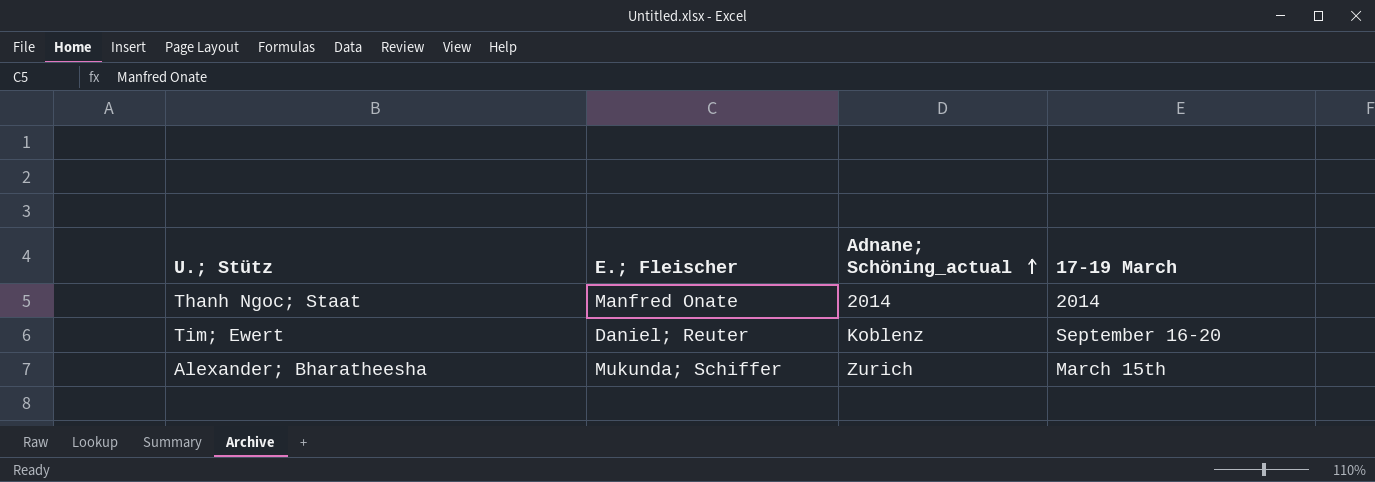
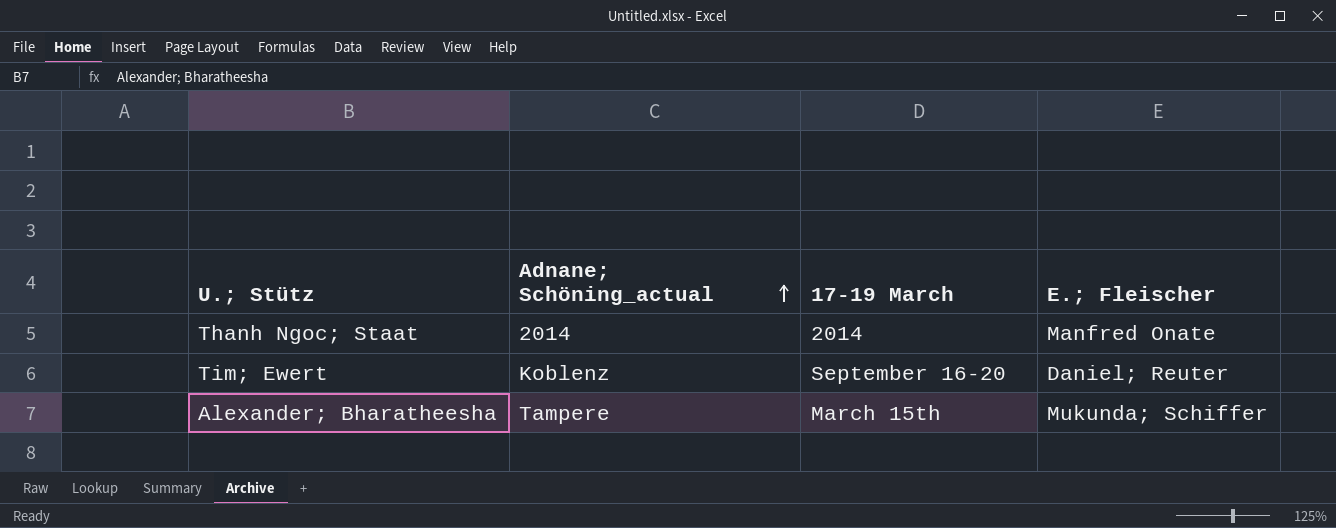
column E.; Fleischer | position: 2 -> 4
Alexander; Bharatheesha | Adnane; Schöning_actual: Zurich -> Tampere

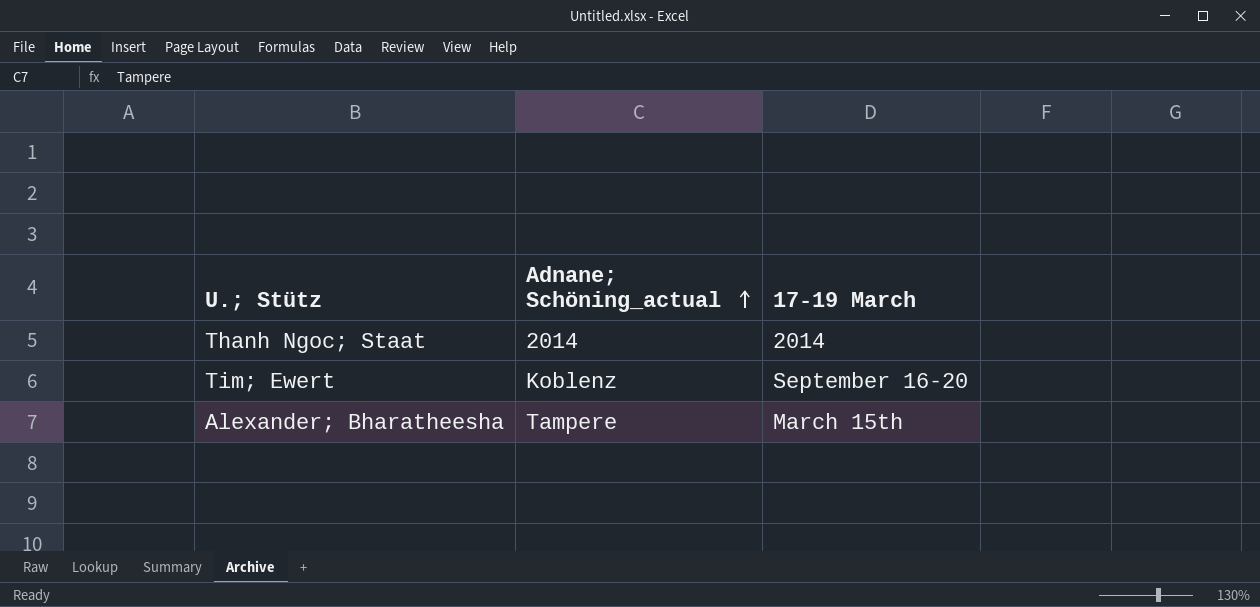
column E.; Fleischer | position: 4 -> none

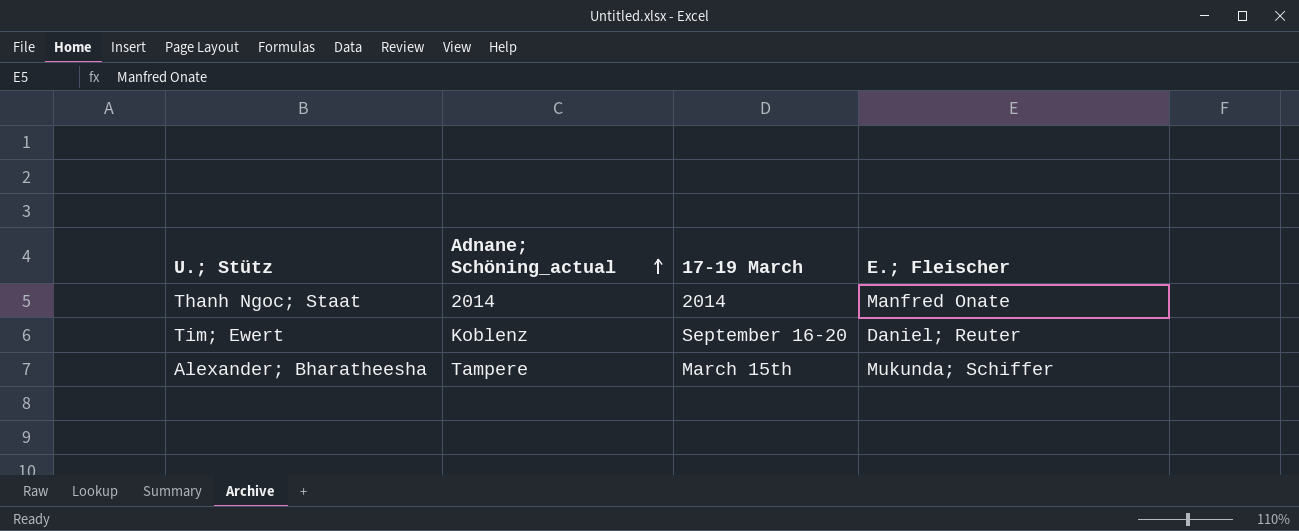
column E.; Fleischer | position: none -> 4

